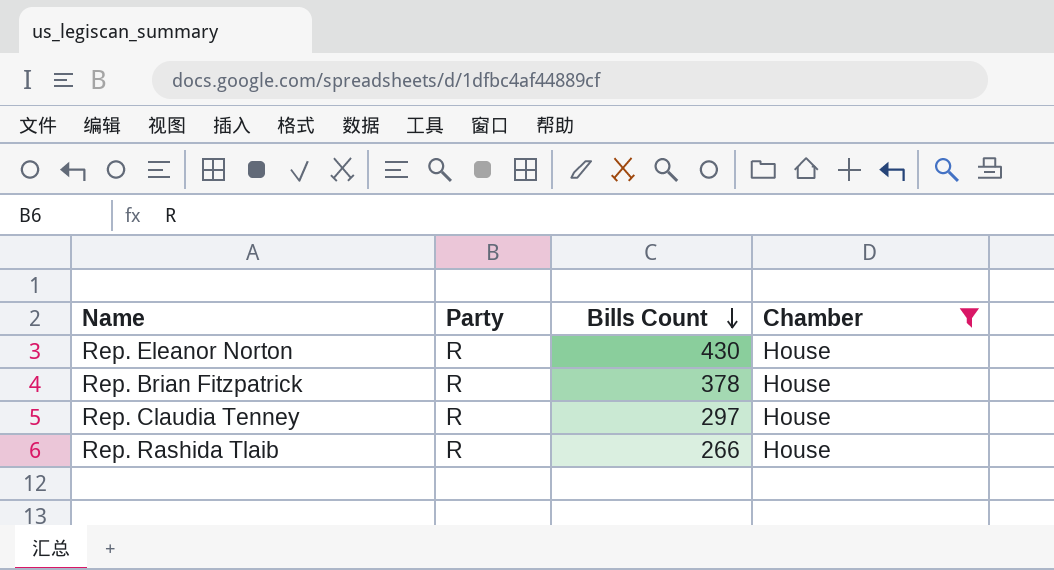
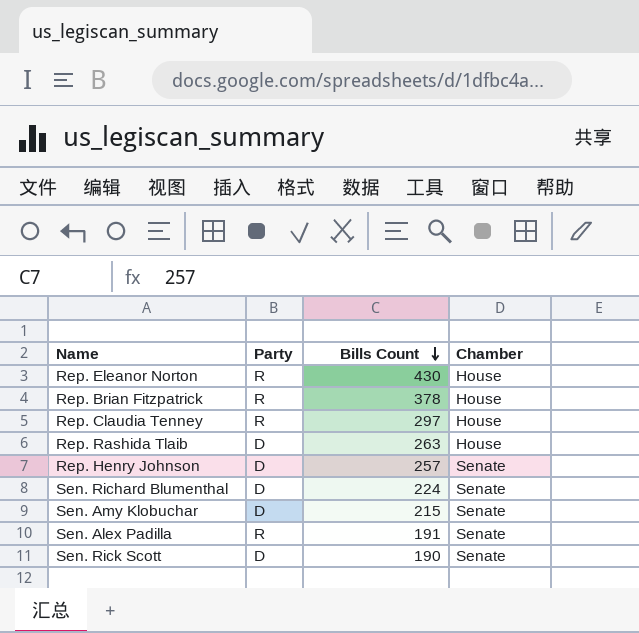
filter: Chamber = House -> none
Rep. Rashida Tlaib | Party: R -> D
Rep. Rashida Tlaib | Bills Count: 266 -> 263

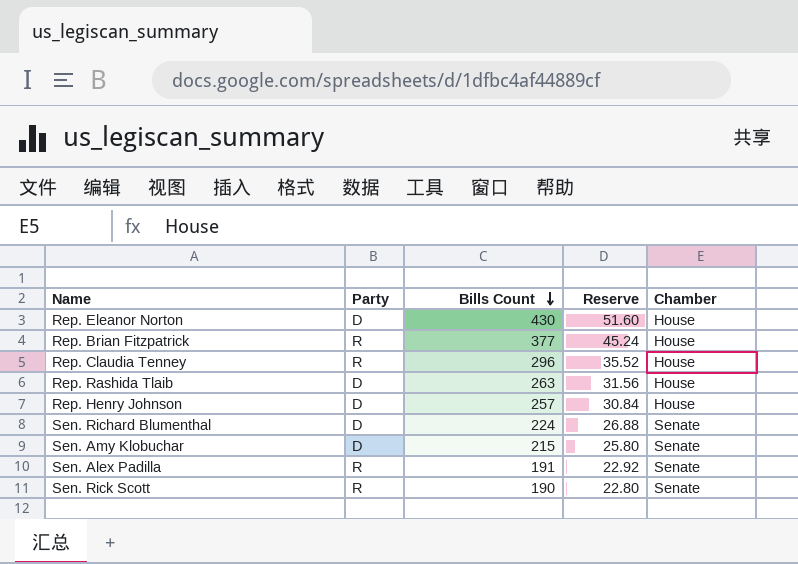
column Reserve | formula: none -> [Bills Count] * 0.12
Rep. Eleanor Norton | Party: R -> D
Rep. Brian Fitzpatrick | Bills Count: 378 -> 377
Rep. Claudia Tenney | Bills Count: 297 -> 296
Rep. Henry Johnson | Chamber: Senate -> House
Sen. Rick Scott | Party: D -> R

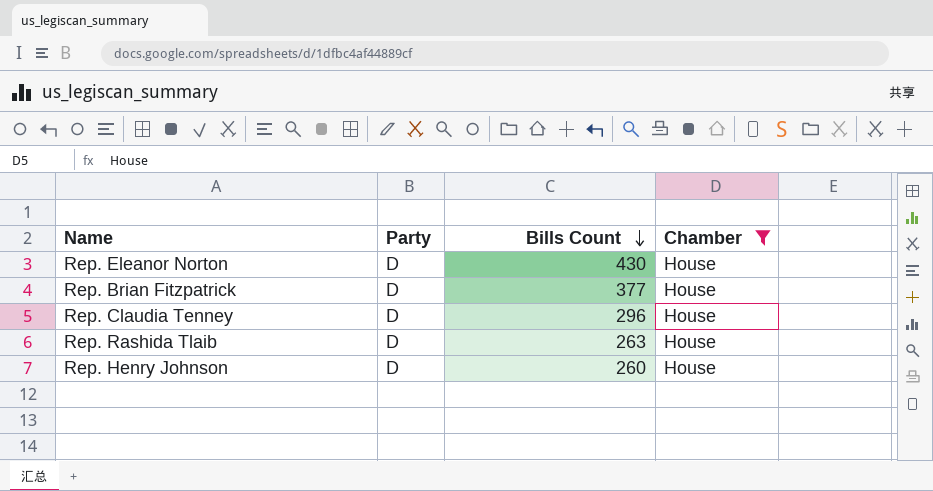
filter: none -> Chamber = House
column Reserve | formula: [Bills Count] * 0.12 -> none
Rep. Brian Fitzpatrick | Party: R -> D
Rep. Claudia Tenney | Party: R -> D
Rep. Henry Johnson | Bills Count: 257 -> 260

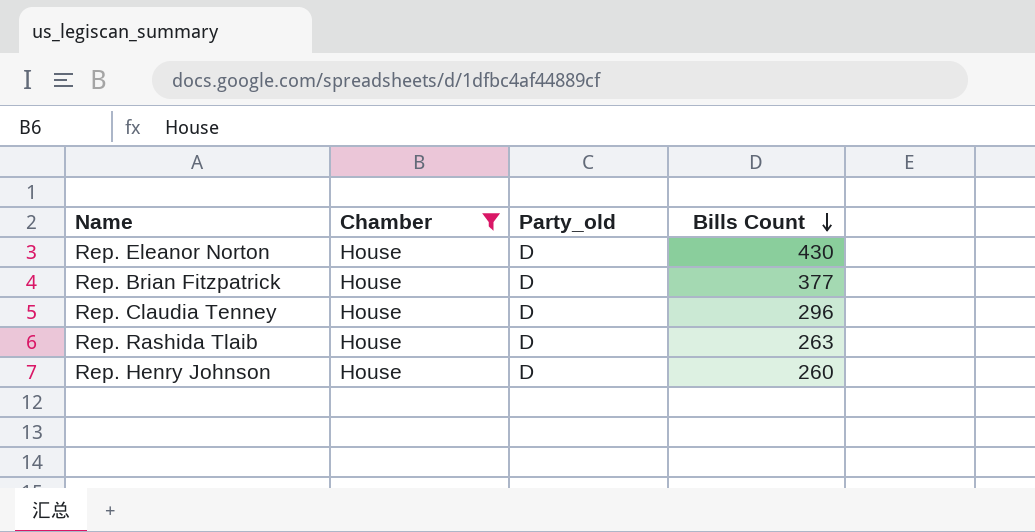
column Chamber | position: 4 -> 2
column name: Party -> Party_old

